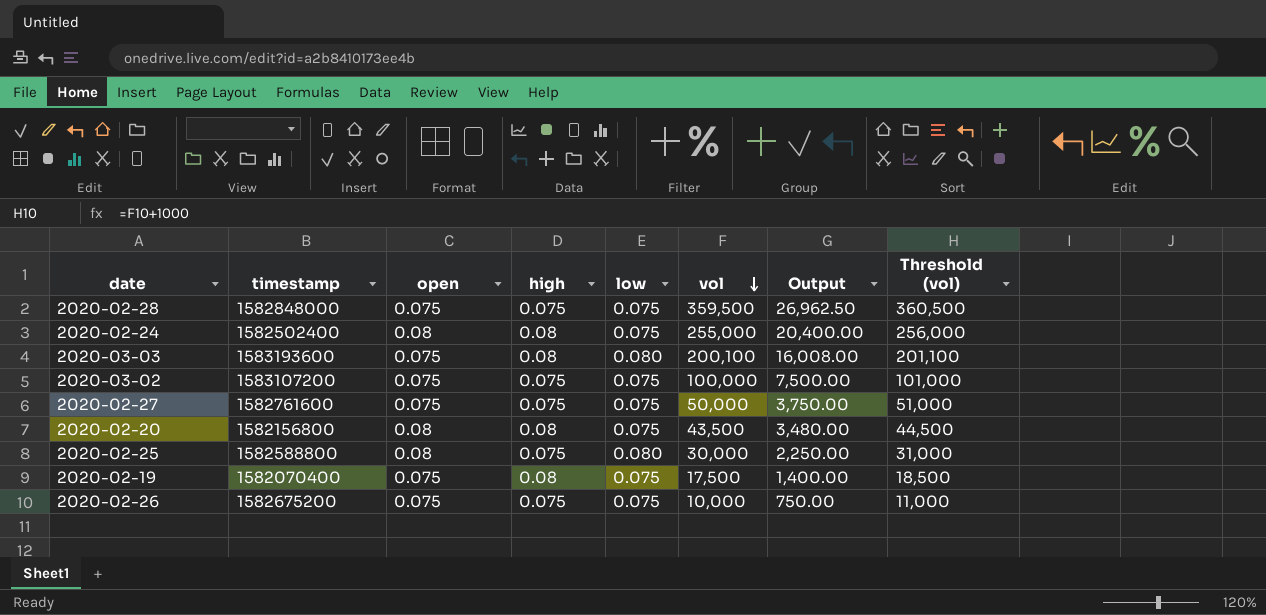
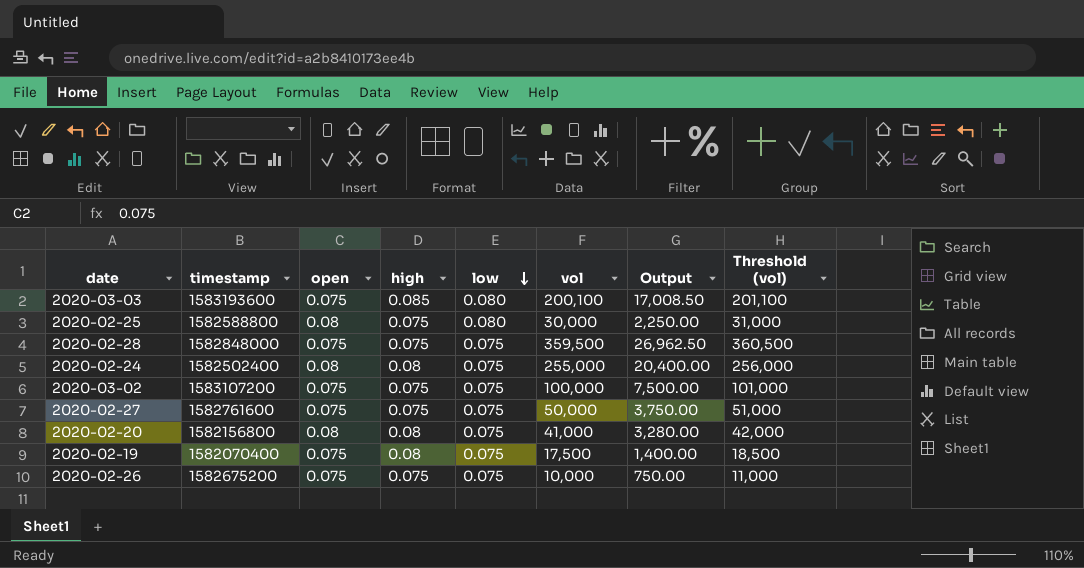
row order: vol descending -> low descending
2020-03-03 | high: 0.08 -> 0.085
2020-03-03 | Output: 16,008.00 -> 17,008.50
2020-02-20 | vol: 43,500 -> 41,000
2020-02-20 | Output: 3,480.00 -> 3,280.00
2020-02-20 | Threshold (vol): 44,500 -> 42,000

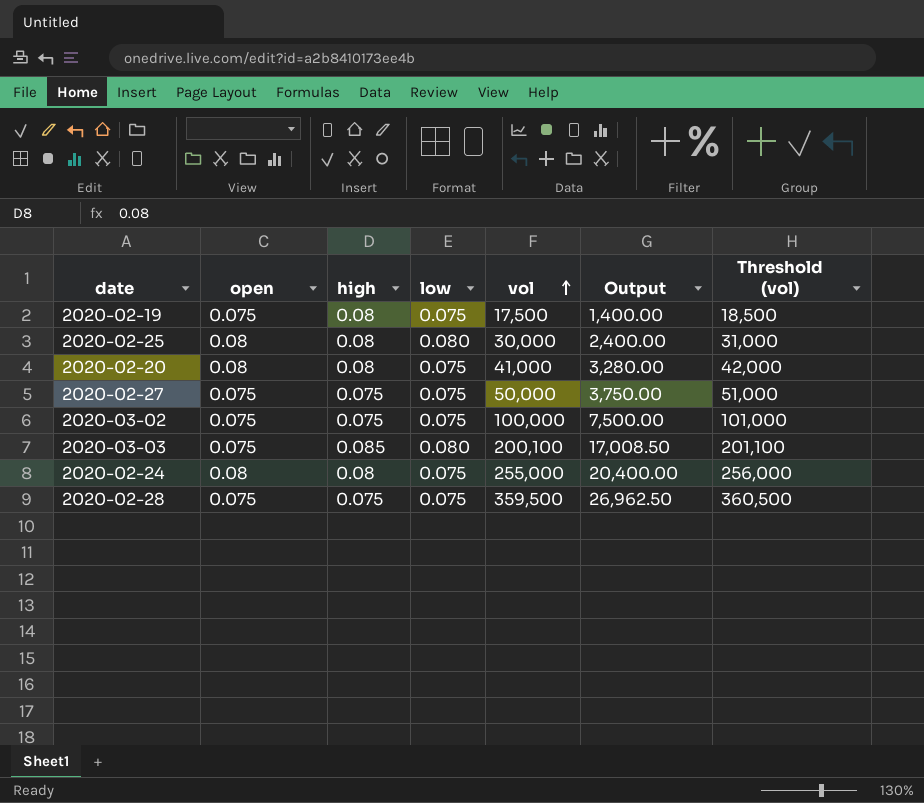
row order: low descending -> vol ascending
column timestamp | position: 2 -> none
row 2020-02-26: 1582675200 | 0.075 | 0.075 | 0.075 | 10,000 | 750.00 | 11,000 -> none
2020-02-25 | high: 0.075 -> 0.08
2020-02-25 | Output: 2,250.00 -> 2,400.00

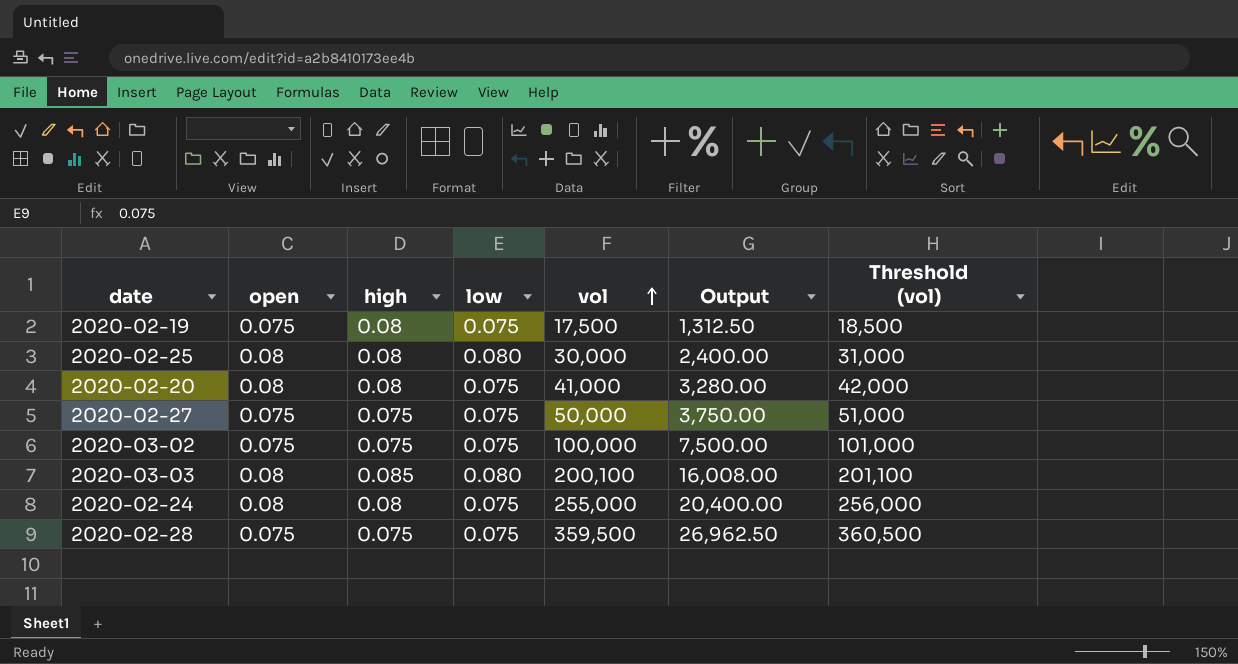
column Output | formula: [high] * [vol] -> [open] * [vol]
2020-03-03 | open: 0.075 -> 0.08

